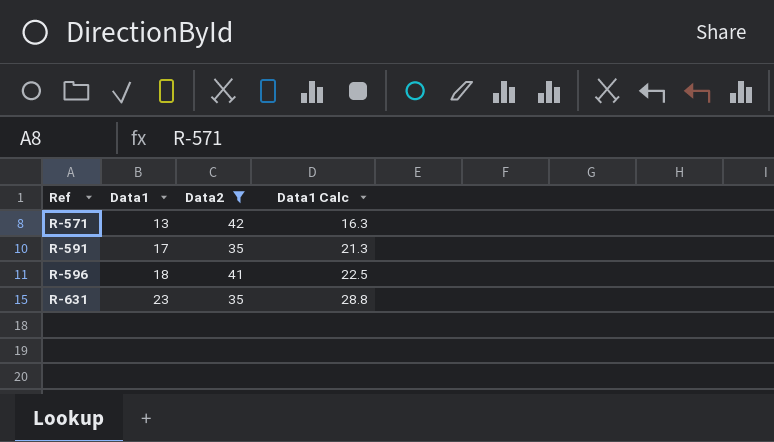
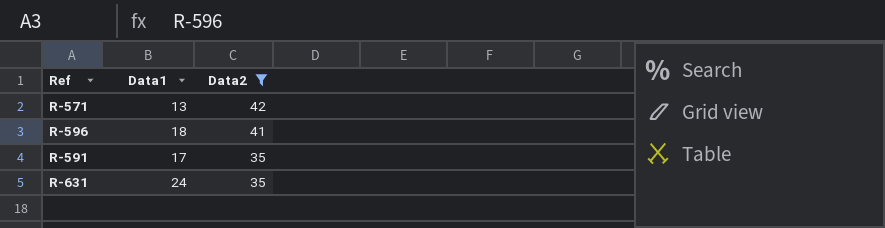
row order: Ref ascending -> Data2 descending
column Data1 Calc | formula: [Data1] * 1.25 -> none
R-631 | Data1: 23 -> 24

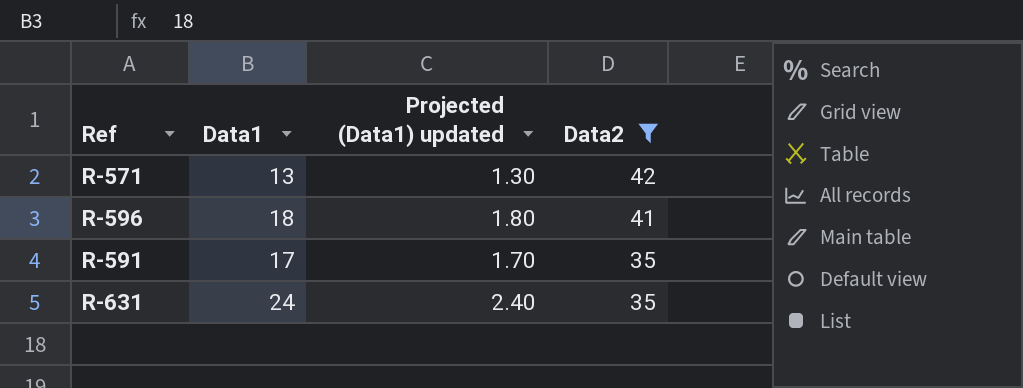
column Projected (Data1) updated | formula: none -> [Data1] * 0.1

